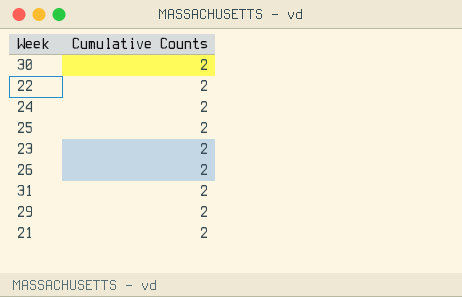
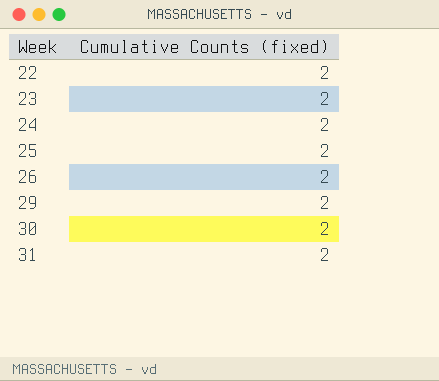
row order: none -> Week ascending
column name: Cumulative Counts -> Cumulative Counts (fixed)
row 21: 2 -> none

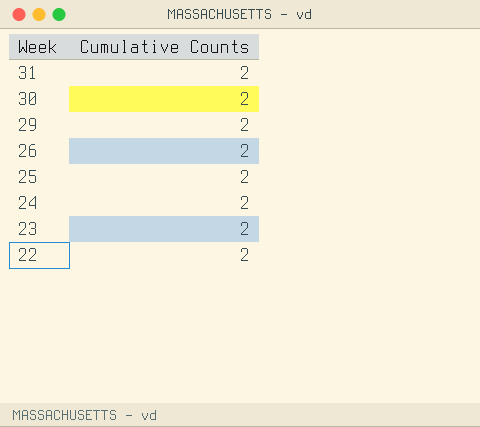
row order: Week ascending -> Week descending
column name: Cumulative Counts (fixed) -> Cumulative Counts

